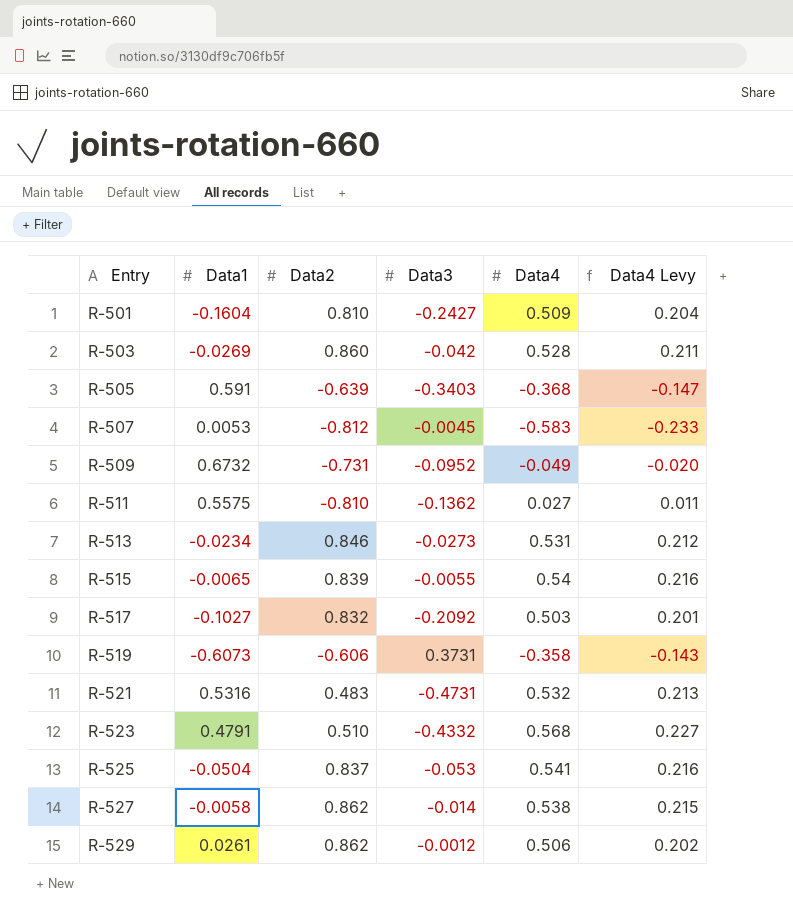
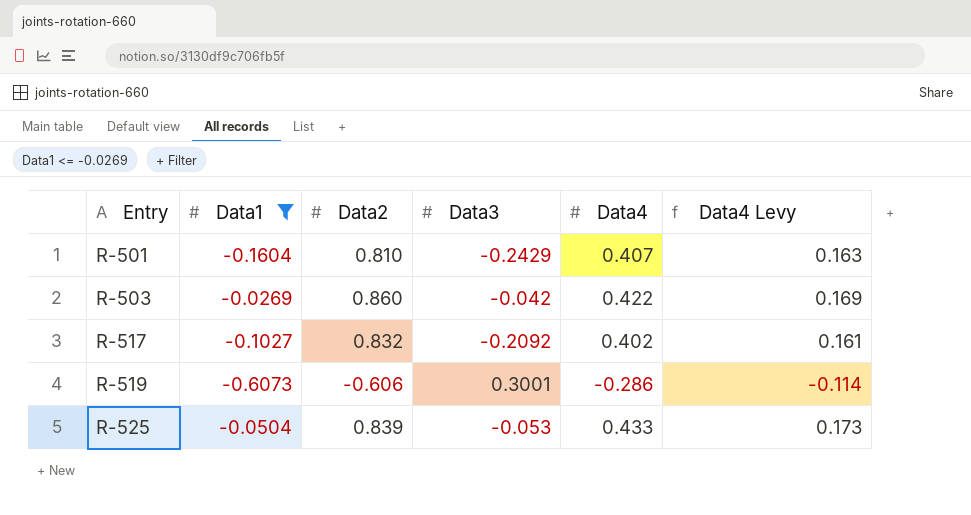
filter: none -> Data1 <= -0.0269
R-501 | Data3: -0.2427 -> -0.2429
R-501 | Data4: 0.509 -> 0.407
R-501 | Data4 Levy: 0.204 -> 0.163
R-503 | Data4: 0.528 -> 0.422
R-503 | Data4 Levy: 0.211 -> 0.169
R-517 | Data4: 0.503 -> 0.402
R-517 | Data4 Levy: 0.201 -> 0.161
R-519 | Data3: 0.3731 -> 0.3001
R-519 | Data4: -0.358 -> -0.286
R-519 | Data4 Levy: -0.143 -> -0.114
R-525 | Data2: 0.837 -> 0.839
R-525 | Data4: 0.541 -> 0.433
R-525 | Data4 Levy: 0.216 -> 0.173

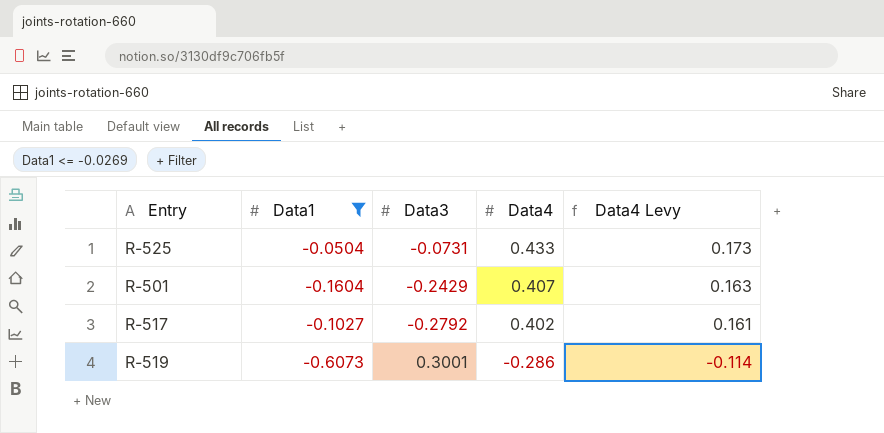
row order: Entry ascending -> Data4 descending
column Data2 | position: 3 -> none
row R-503: -0.0269 | 0.860 | -0.042 | 0.422 | 0.169 -> none
R-525 | Data3: -0.053 -> -0.0731
R-517 | Data3: -0.2092 -> -0.2792

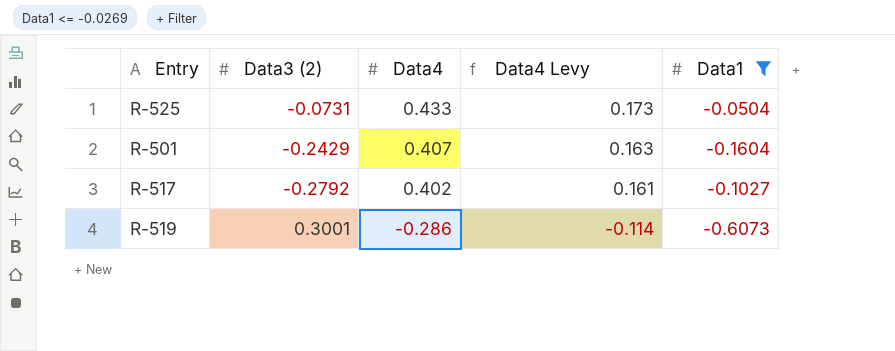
column name: Data3 -> Data3 (2)
column Data1 | position: 2 -> 5

